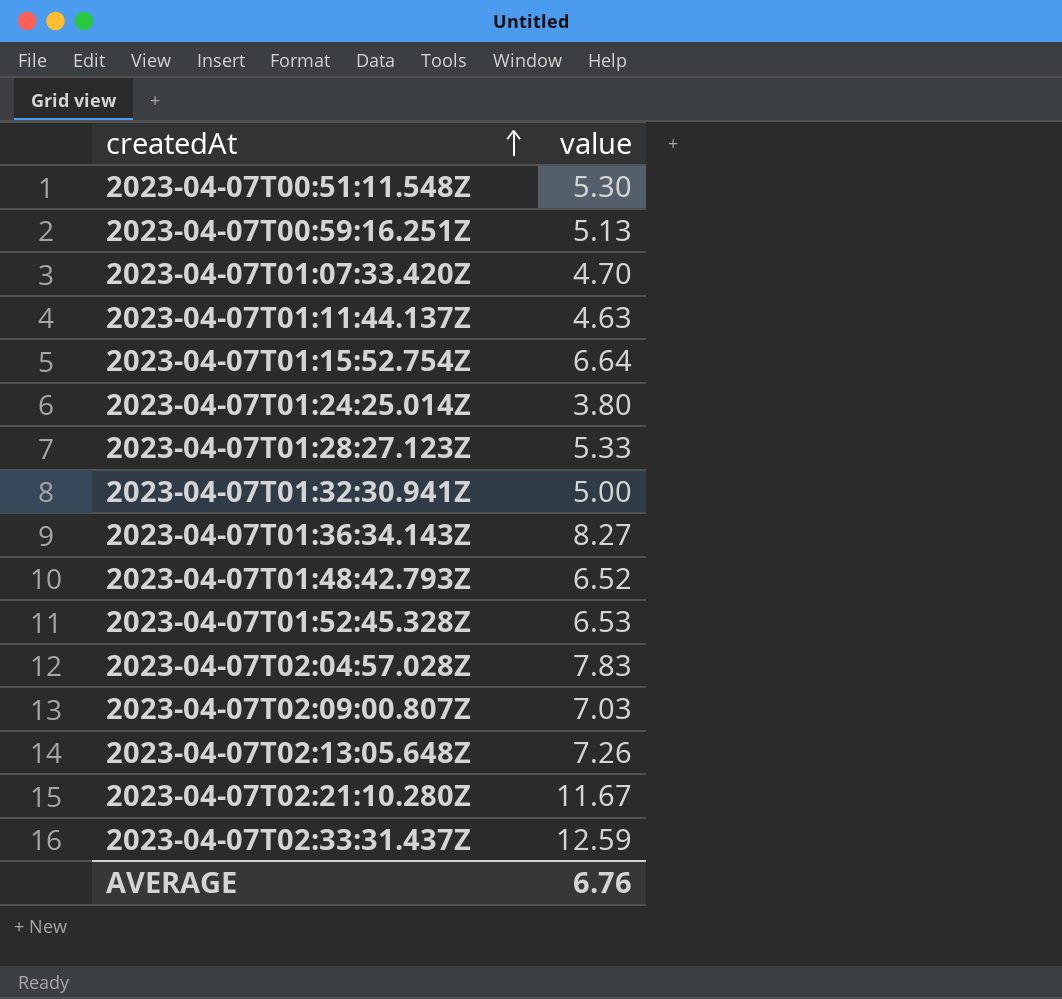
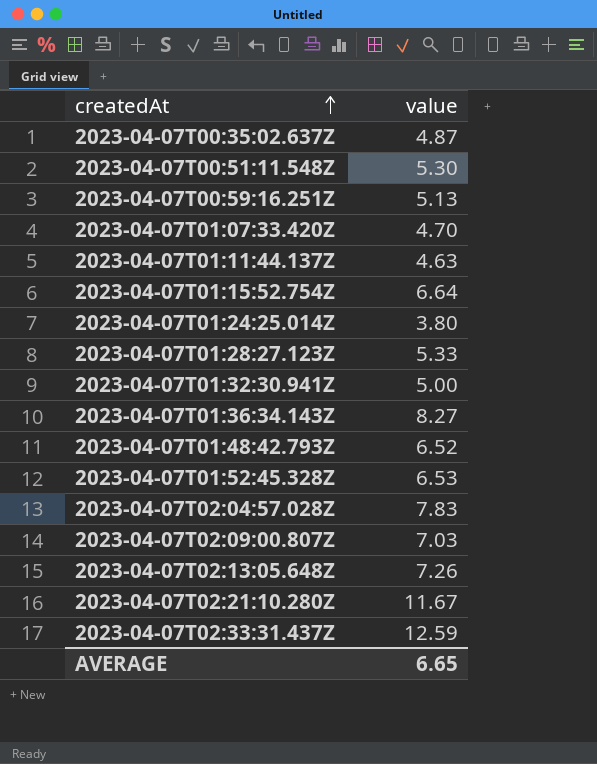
row 2023-04-07T00:35:02.637Z: none -> 4.87
AVERAGE | value: 6.76 -> 6.65

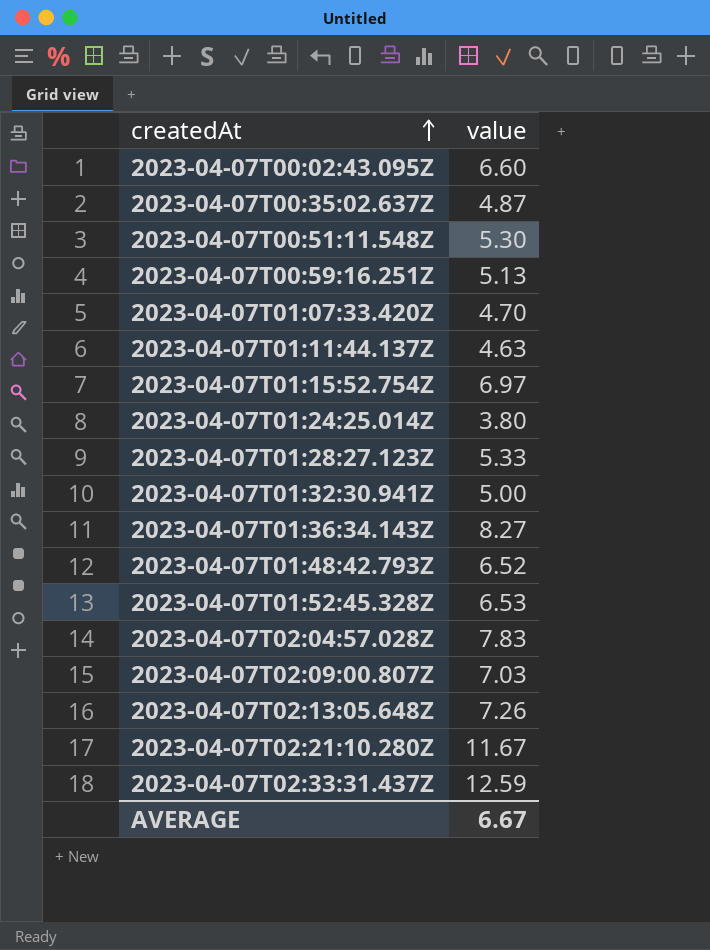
row 2023-04-07T00:02:43.095Z: none -> 6.60
2023-04-07T01:15:52.754Z | value: 6.64 -> 6.97
AVERAGE | value: 6.65 -> 6.67

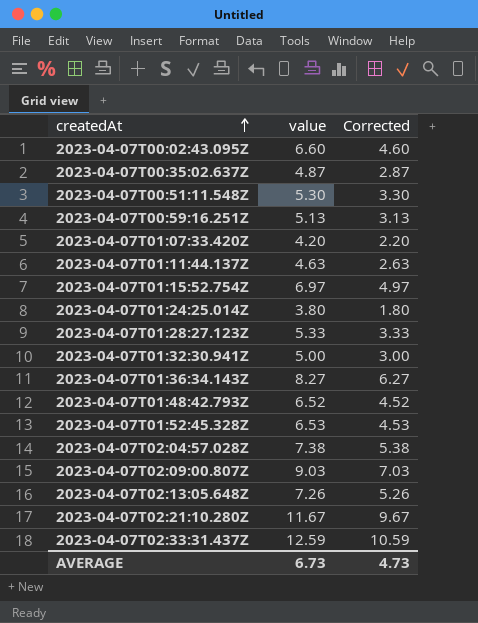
column Corrected | formula: none -> [value] - 2
2023-04-07T01:07:33.420Z | value: 4.70 -> 4.20
2023-04-07T02:04:57.028Z | value: 7.83 -> 7.38
2023-04-07T02:09:00.807Z | value: 7.03 -> 9.03
AVERAGE | value: 6.67 -> 6.73

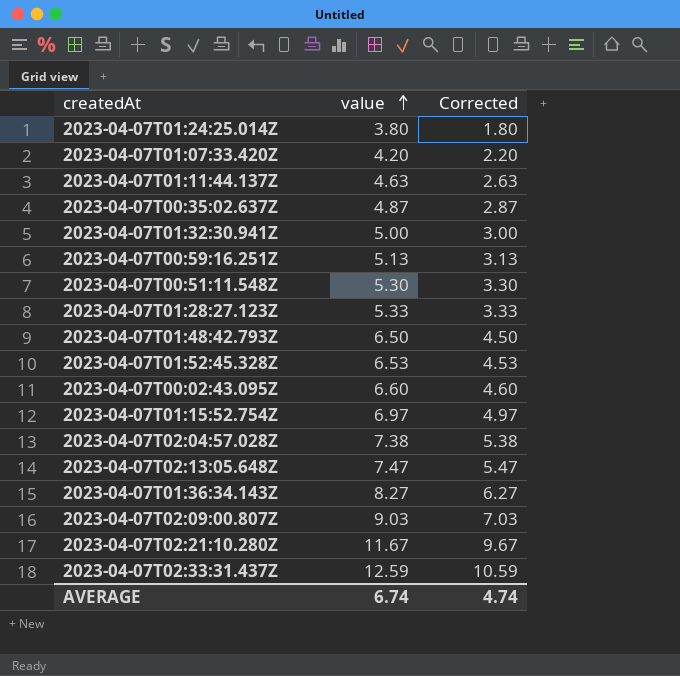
row order: createdAt ascending -> value ascending
2023-04-07T01:48:42.793Z | value: 6.52 -> 6.50
2023-04-07T01:48:42.793Z | Corrected: 4.52 -> 4.50
2023-04-07T02:13:05.648Z | value: 7.26 -> 7.47
2023-04-07T02:13:05.648Z | Corrected: 5.26 -> 5.47
AVERAGE | value: 6.73 -> 6.74
AVERAGE | Corrected: 4.73 -> 4.74

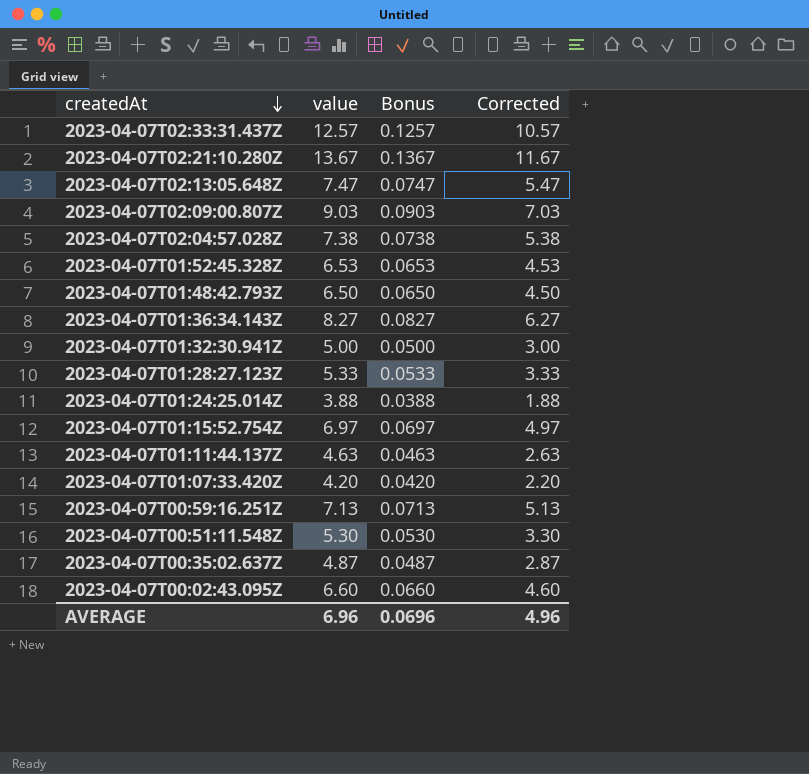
row order: value ascending -> createdAt descending
column Bonus | formula: none -> [value] * 0.01
2023-04-07T02:33:31.437Z | value: 12.59 -> 12.57
2023-04-07T02:33:31.437Z | Corrected: 10.59 -> 10.57
2023-04-07T02:21:10.280Z | value: 11.67 -> 13.67
2023-04-07T02:21:10.280Z | Corrected: 9.67 -> 11.67
2023-04-07T01:24:25.014Z | value: 3.80 -> 3.88
2023-04-07T01:24:25.014Z | Corrected: 1.80 -> 1.88
2023-04-07T00:59:16.251Z | value: 5.13 -> 7.13
2023-04-07T00:59:16.251Z | Corrected: 3.13 -> 5.13
AVERAGE | value: 6.74 -> 6.96
AVERAGE | Corrected: 4.74 -> 4.96

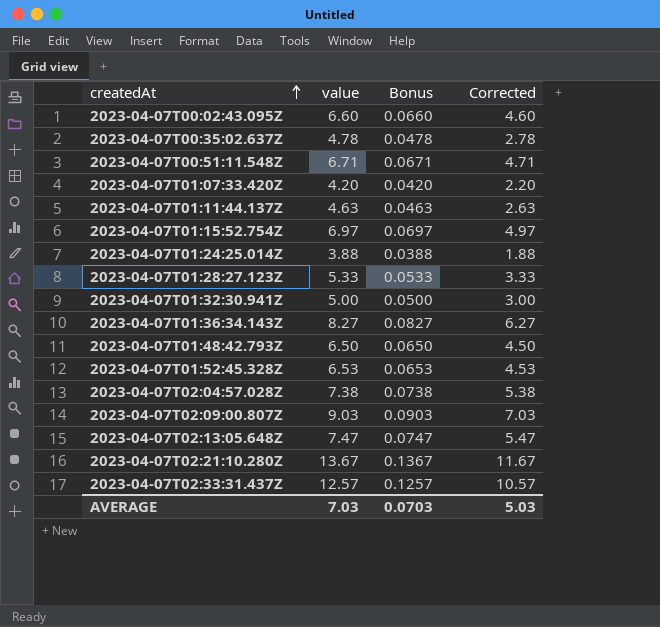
row order: createdAt descending -> createdAt ascending
row 2023-04-07T00:59:16.251Z: 7.13 | 0.0713 | 5.13 -> none
2023-04-07T00:35:02.637Z | value: 4.87 -> 4.78
2023-04-07T00:35:02.637Z | Bonus: 0.0487 -> 0.0478
2023-04-07T00:35:02.637Z | Corrected: 2.87 -> 2.78
2023-04-07T00:51:11.548Z | value: 5.30 -> 6.71
2023-04-07T00:51:11.548Z | Bonus: 0.0530 -> 0.0671
2023-04-07T00:51:11.548Z | Corrected: 3.30 -> 4.71
AVERAGE | value: 6.96 -> 7.03
AVERAGE | Bonus: 0.0696 -> 0.0703
AVERAGE | Corrected: 4.96 -> 5.03

